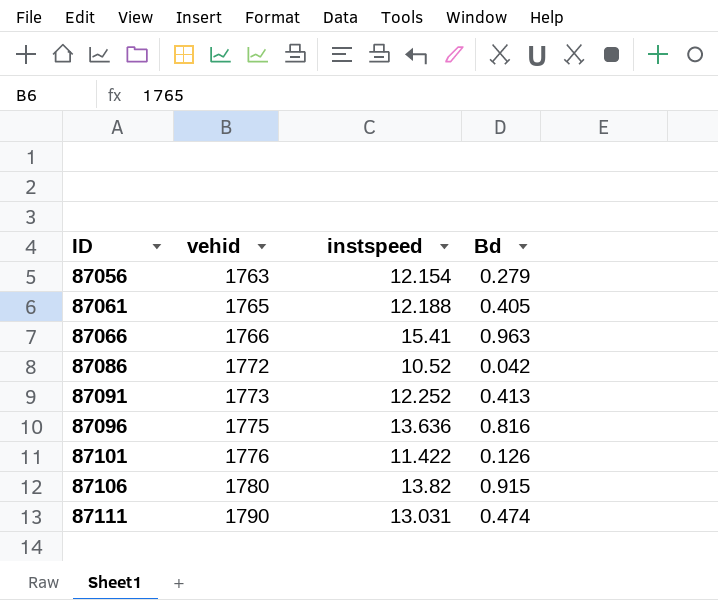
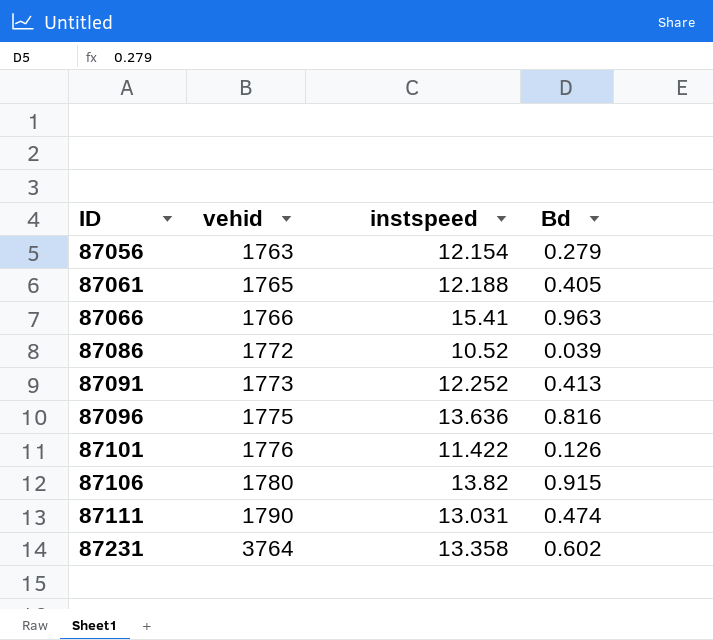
87086 | Bd: 0.042 -> 0.039
row 87231: none -> 3764 | 13.358 | 0.602

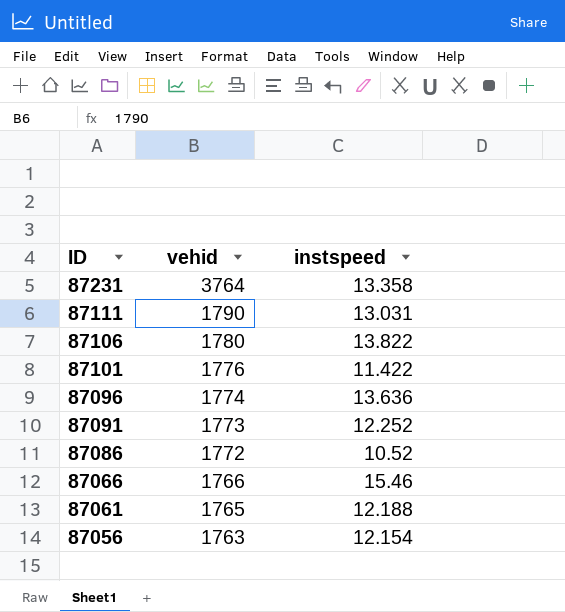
row order: ID ascending -> ID descending
column Bd | position: 4 -> none
87106 | instspeed: 13.82 -> 13.822
87096 | vehid: 1775 -> 1774
87066 | instspeed: 15.41 -> 15.46

